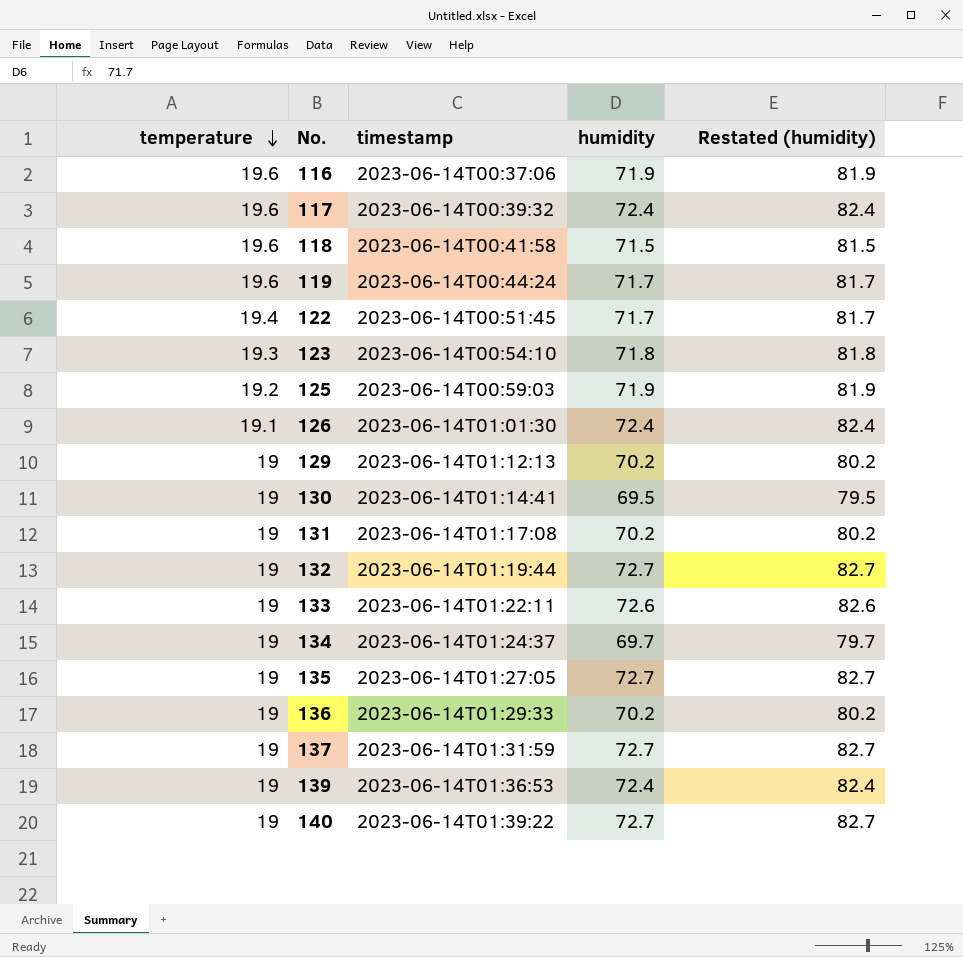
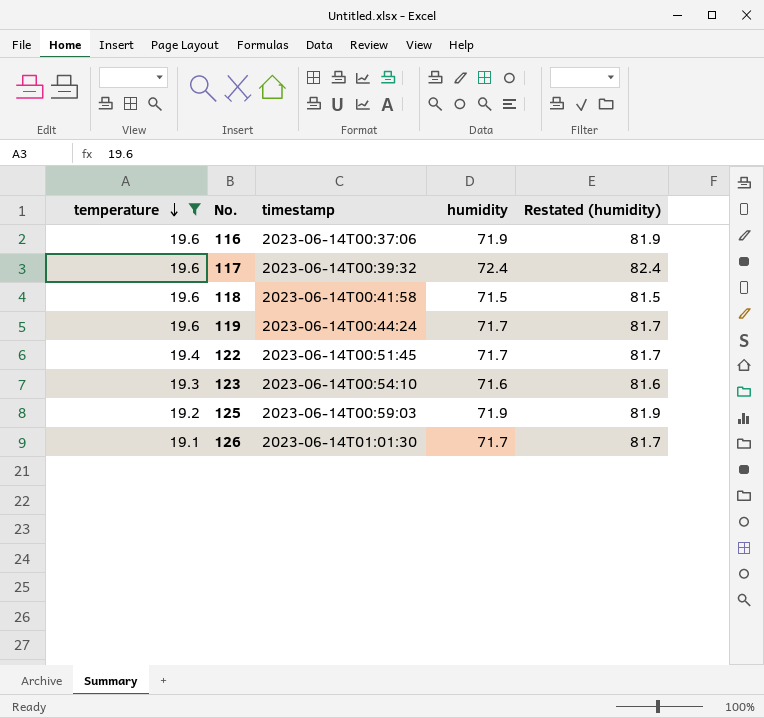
filter: none -> temperature != 19
123 | humidity: 71.8 -> 71.6
123 | Restated (humidity): 81.8 -> 81.6
126 | humidity: 72.4 -> 71.7
126 | Restated (humidity): 82.4 -> 81.7

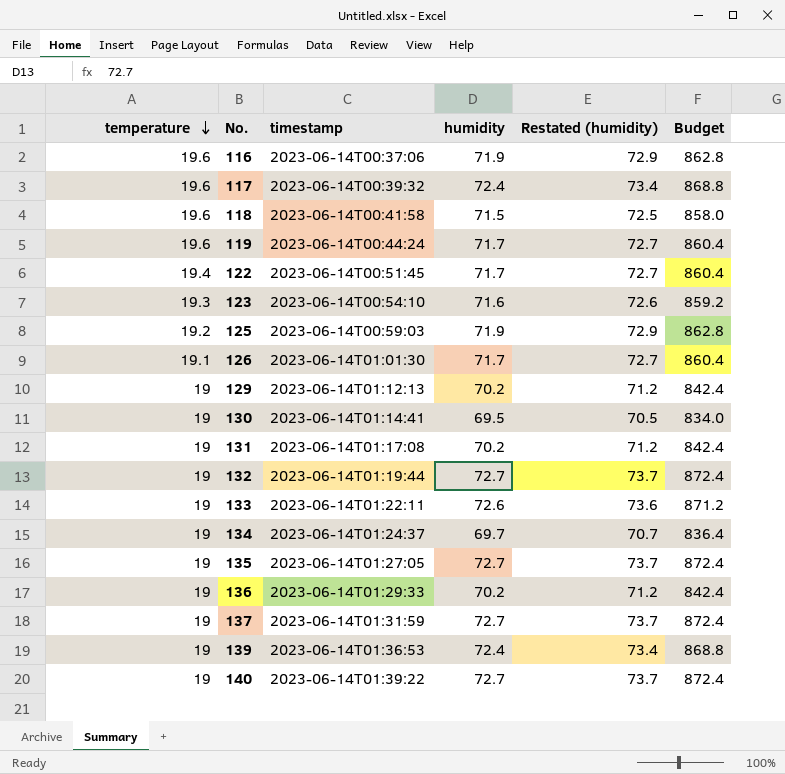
filter: temperature != 19 -> none
column Restated (humidity) | formula: [humidity] + 10 -> [humidity] + 1
column Budget | formula: none -> [humidity] * 12

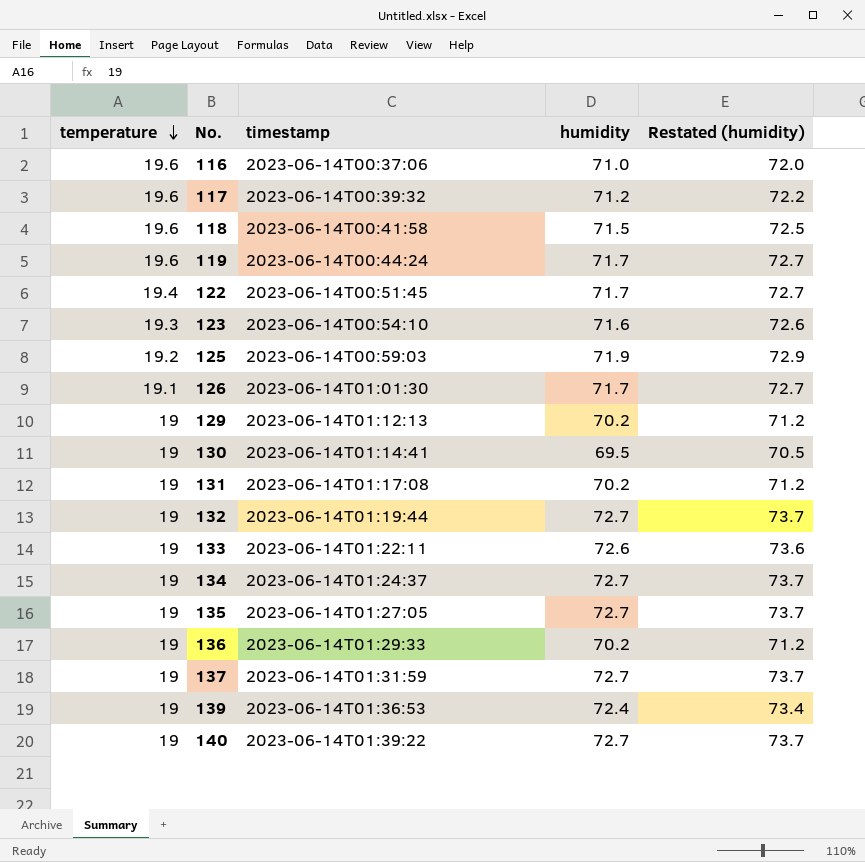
column Budget | formula: [humidity] * 12 -> none
116 | humidity: 71.9 -> 71.0
116 | Restated (humidity): 72.9 -> 72.0
117 | humidity: 72.4 -> 71.2
117 | Restated (humidity): 73.4 -> 72.2
134 | humidity: 69.7 -> 72.7
134 | Restated (humidity): 70.7 -> 73.7

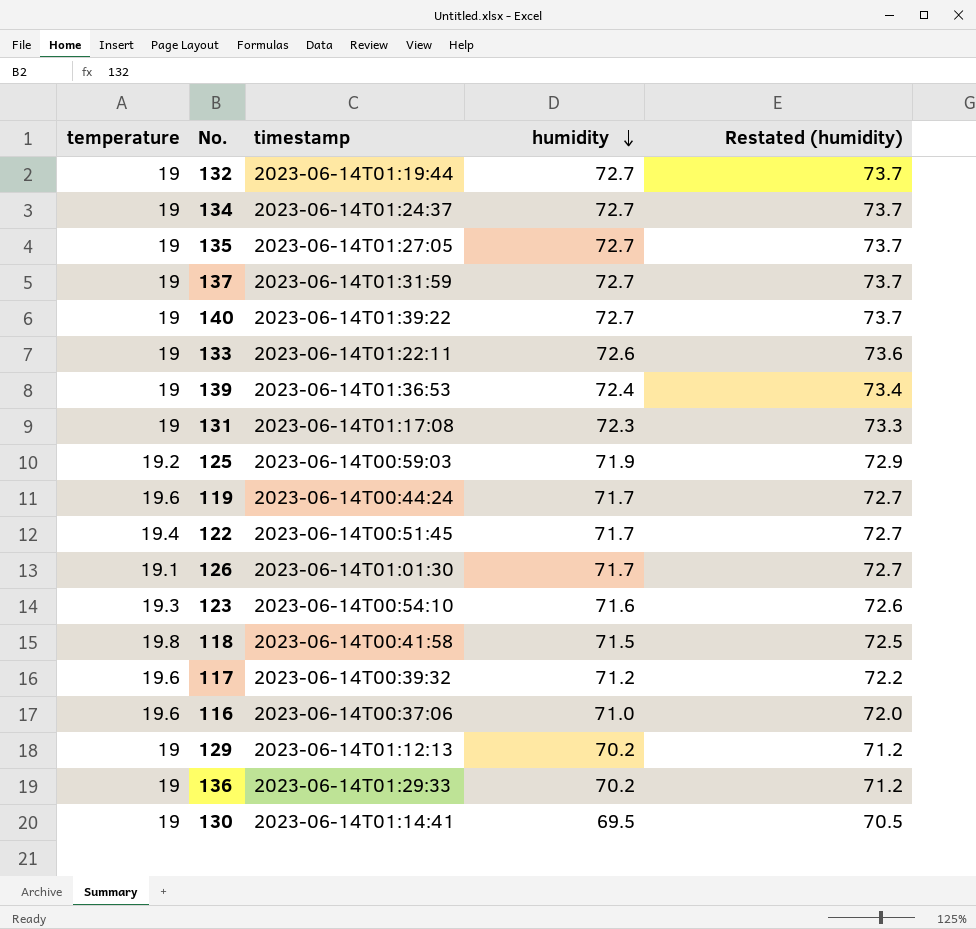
row order: temperature descending -> humidity descending
131 | humidity: 70.2 -> 72.3
131 | Restated (humidity): 71.2 -> 73.3
118 | temperature: 19.6 -> 19.8

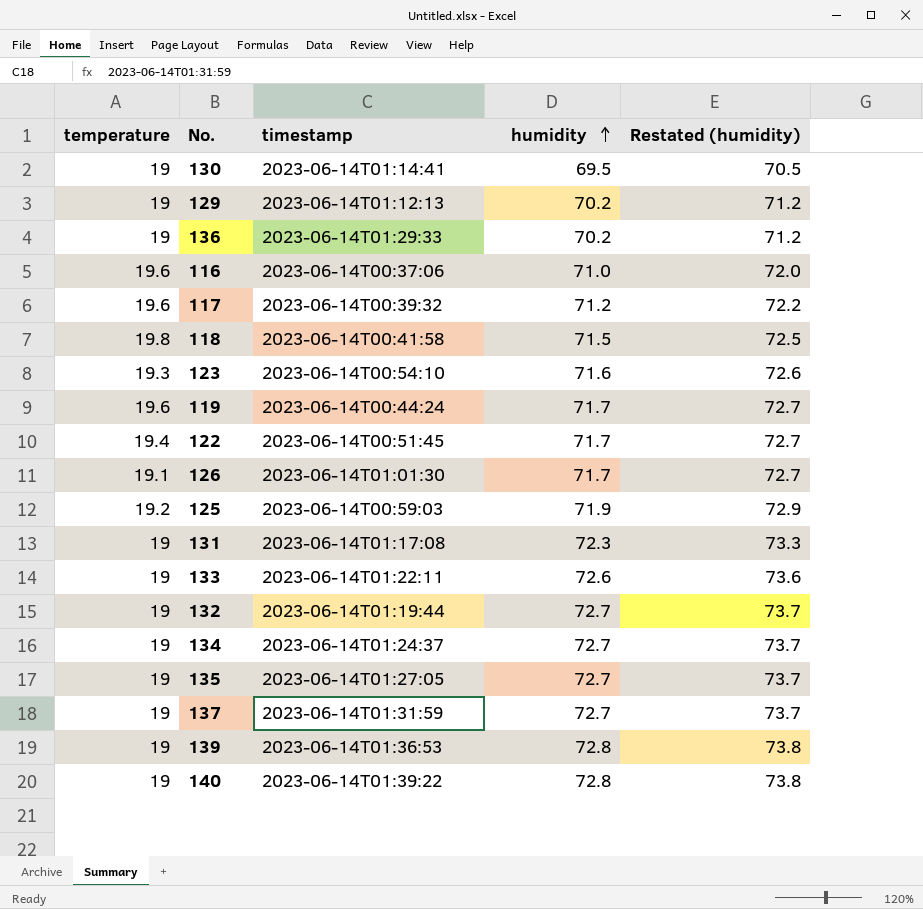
row order: humidity descending -> humidity ascending
139 | humidity: 72.4 -> 72.8
139 | Restated (humidity): 73.4 -> 73.8
140 | humidity: 72.7 -> 72.8
140 | Restated (humidity): 73.7 -> 73.8

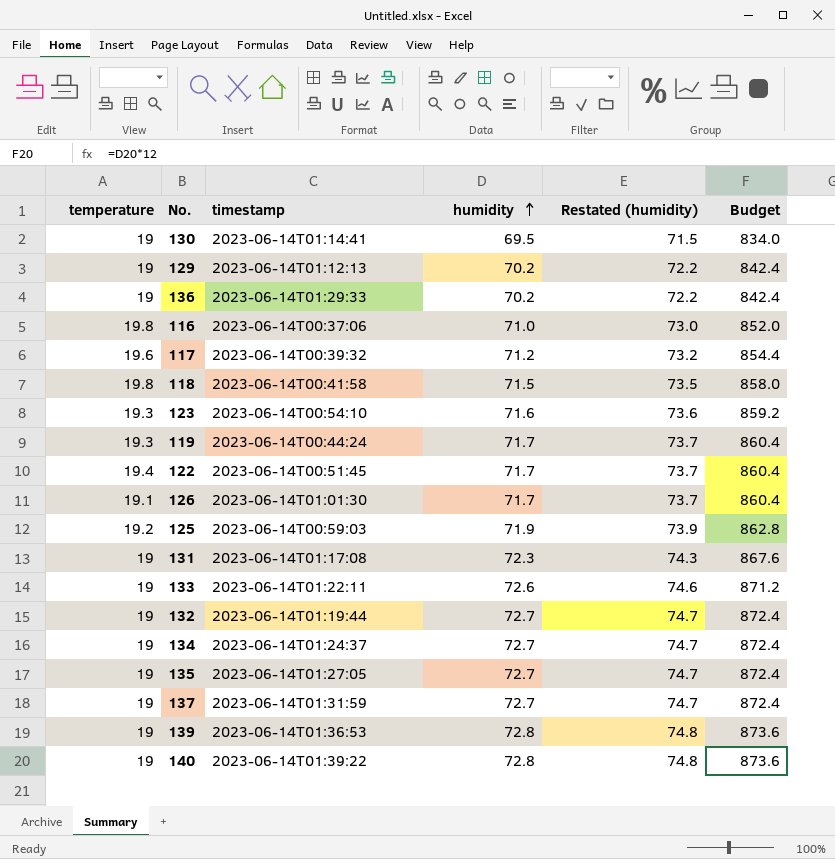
column Restated (humidity) | formula: [humidity] + 1 -> [humidity] + 2
column Budget | formula: none -> [humidity] * 12
116 | temperature: 19.6 -> 19.8
119 | temperature: 19.6 -> 19.3

